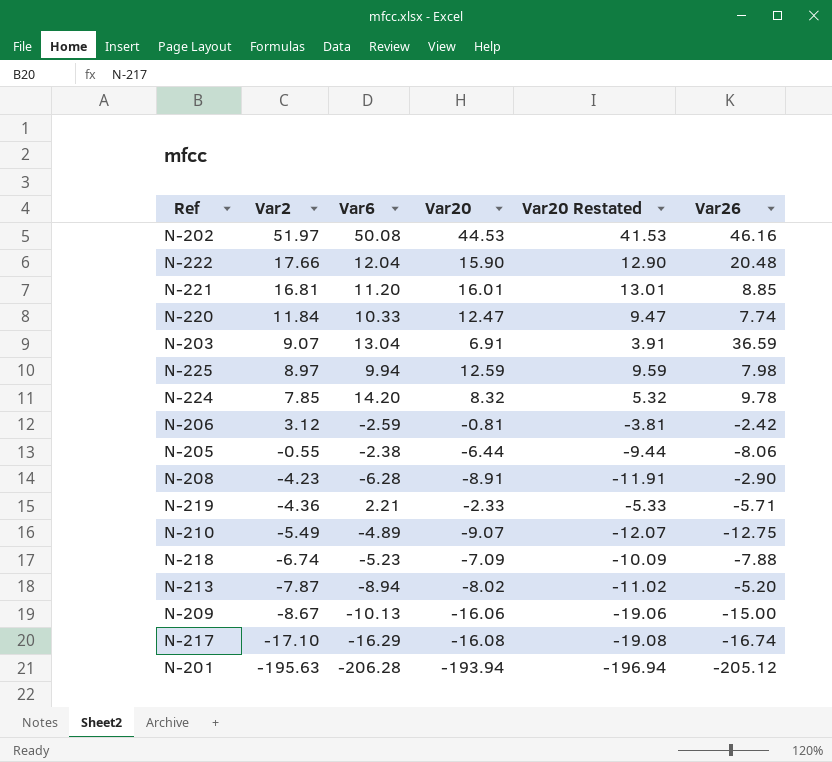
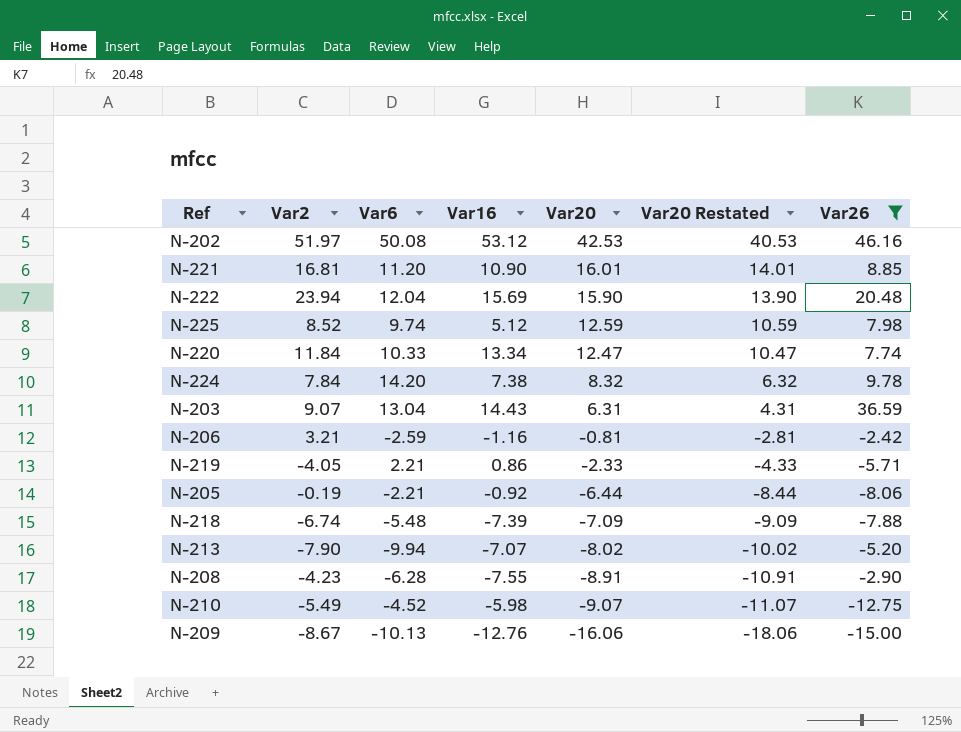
filter: none -> Var26 >= -15.00
row order: Var2 descending -> Var20 descending
column Var16 | position: none -> 4
column Var20 Restated | formula: [Var20] - 3 -> [Var20] - 2
N-202 | Var20: 44.53 -> 42.53
N-222 | Var2: 17.66 -> 23.94
N-225 | Var2: 8.97 -> 8.52
N-225 | Var6: 9.94 -> 9.74
N-224 | Var2: 7.85 -> 7.84
N-203 | Var20: 6.91 -> 6.31
N-206 | Var2: 3.12 -> 3.21
N-219 | Var2: -4.36 -> -4.05
N-205 | Var2: -0.55 -> -0.19
N-205 | Var6: -2.38 -> -2.21
N-218 | Var6: -5.23 -> -5.48
N-213 | Var2: -7.87 -> -7.90
N-213 | Var6: -8.94 -> -9.94
N-210 | Var6: -4.89 -> -4.52

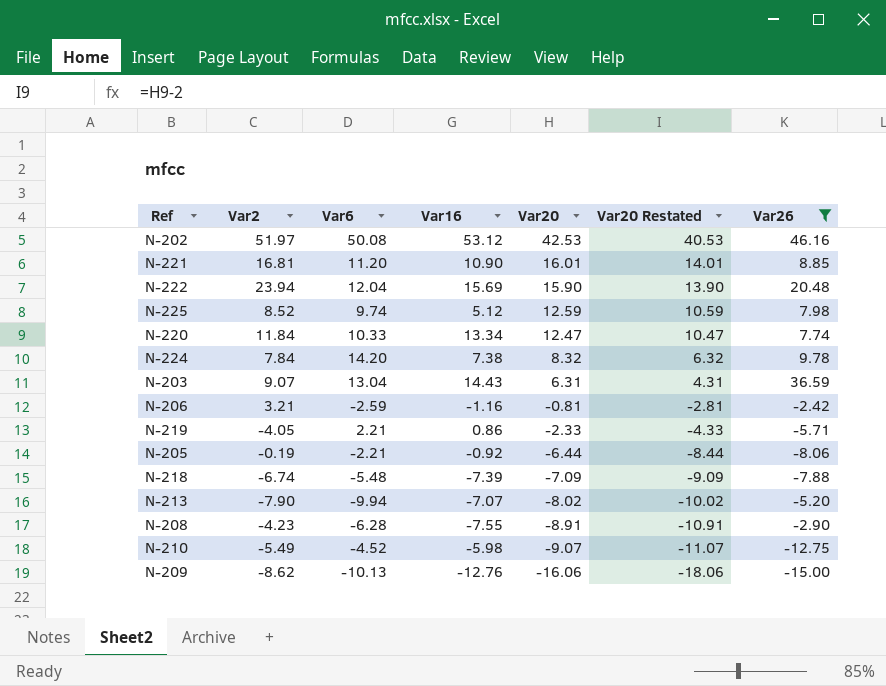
N-209 | Var2: -8.67 -> -8.62

